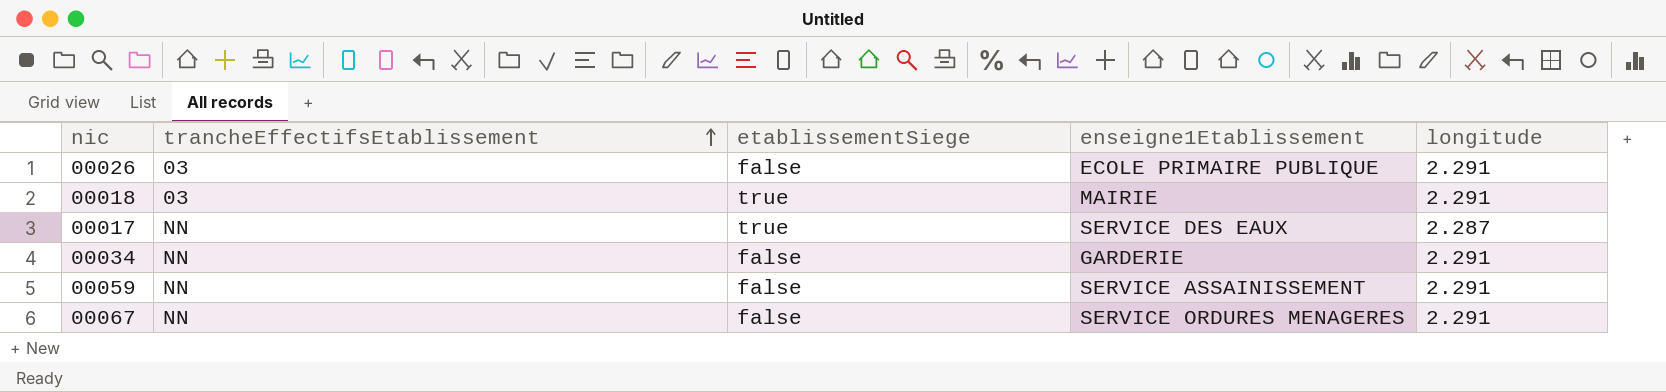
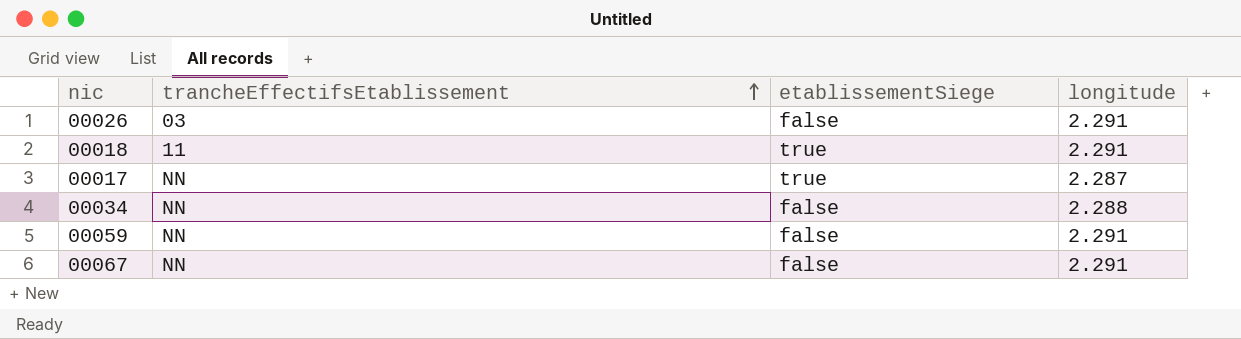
column enseigne1Etablissement | position: 4 -> none
00018 | trancheEffectifsEtablissement: 03 -> 11
00034 | longitude: 2.291 -> 2.288

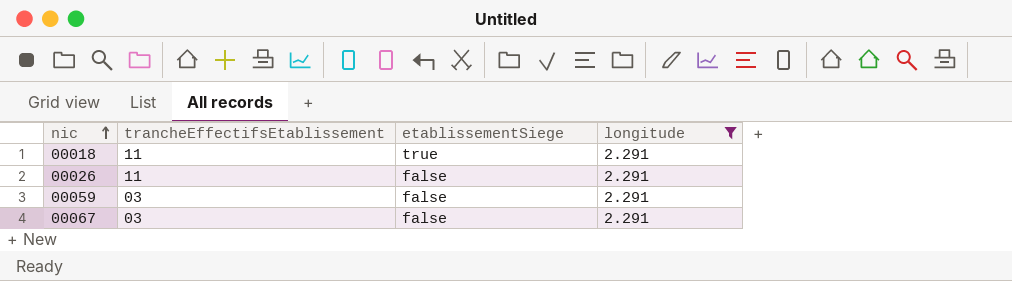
filter: none -> longitude = 2.291
row order: trancheEffectifsEtablissement ascending -> nic ascending
00026 | trancheEffectifsEtablissement: 03 -> 11
00059 | trancheEffectifsEtablissement: NN -> 03
00067 | trancheEffectifsEtablissement: NN -> 03

